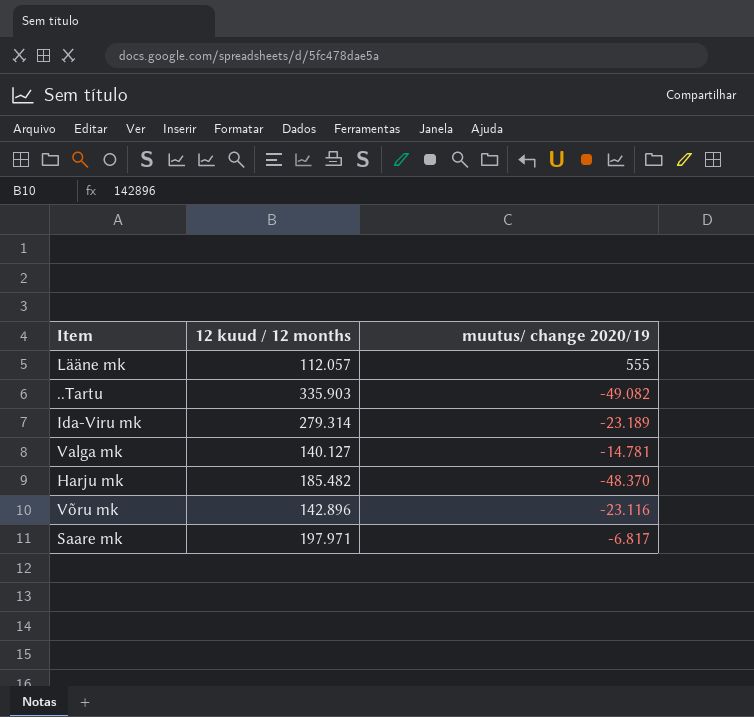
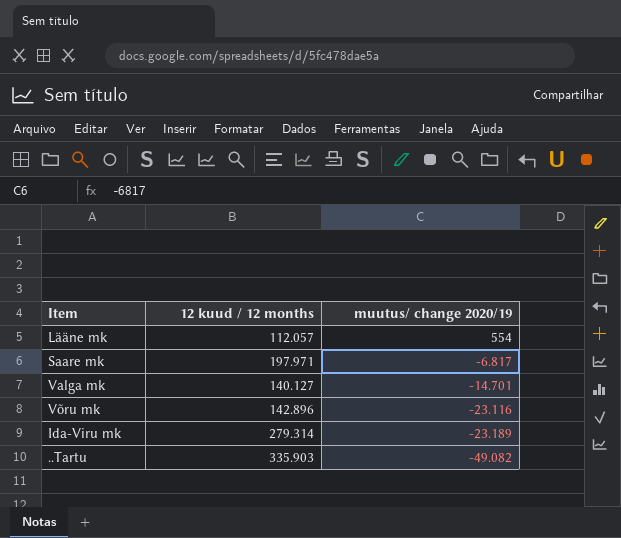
row order: none -> muutus/ change 2020/19 descending
row Harju mk: 185.482 | -48.370 -> none
Lääne mk | muutus/ change 2020/19: 555 -> 554
Valga mk | muutus/ change 2020/19: -14.781 -> -14.701

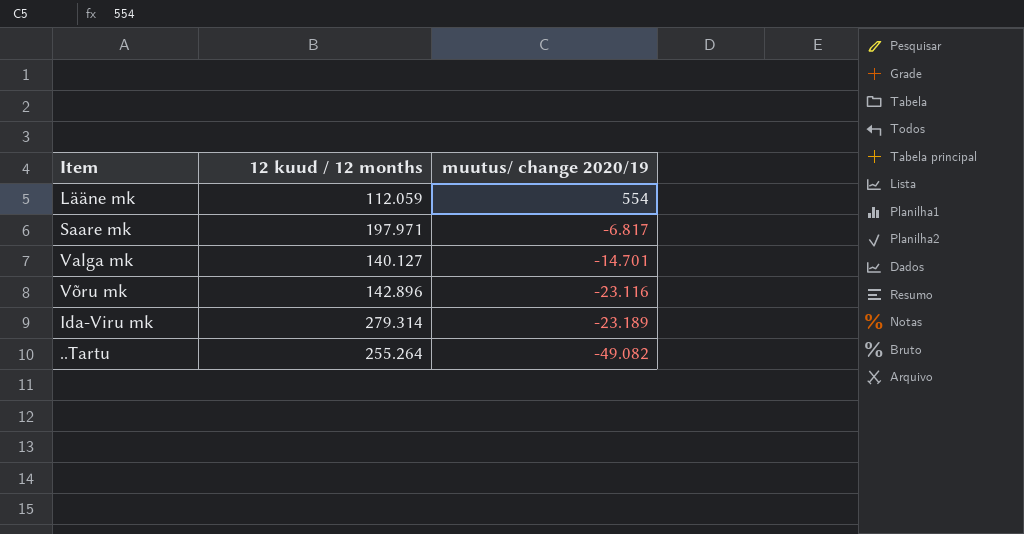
Lääne mk | 12 kuud / 12 months: 112.057 -> 112.059
..Tartu | 12 kuud / 12 months: 335.903 -> 255.264

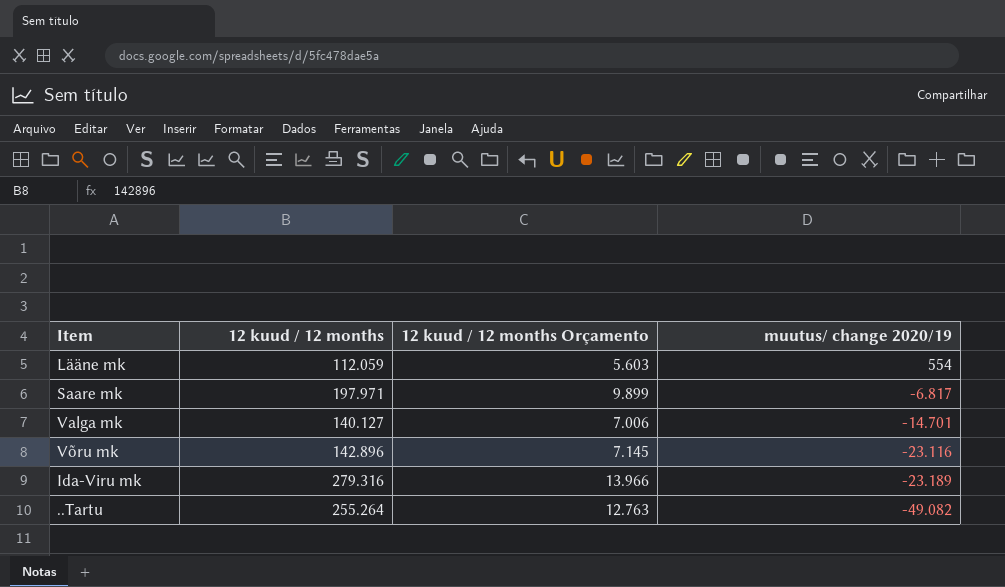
column 12 kuud / 12 months Orçamento | formula: none -> [12 kuud / 12 months] * 0,05
Ida-Viru mk | 12 kuud / 12 months: 279.314 -> 279.316

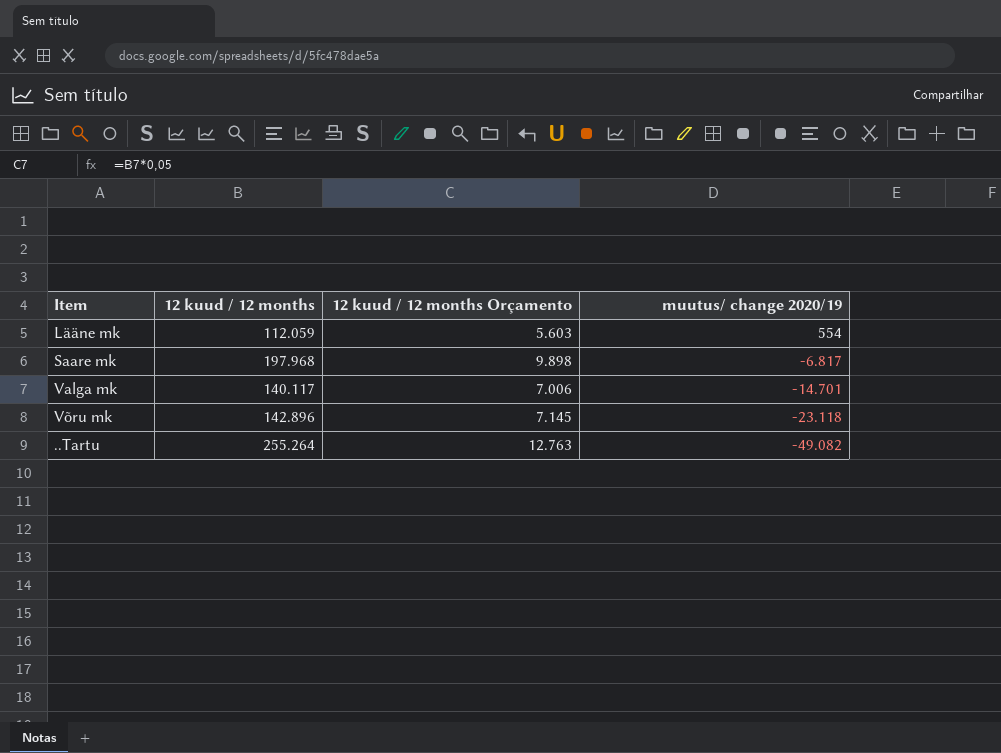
row Ida-Viru mk: 279.316 | 13.966 | -23.189 -> none
Saare mk | 12 kuud / 12 months: 197.971 -> 197.968
Saare mk | 12 kuud / 12 months Orçamento: 9.899 -> 9.898
Valga mk | 12 kuud / 12 months: 140.127 -> 140.117
Võru mk | muutus/ change 2020/19: -23.116 -> -23.118

